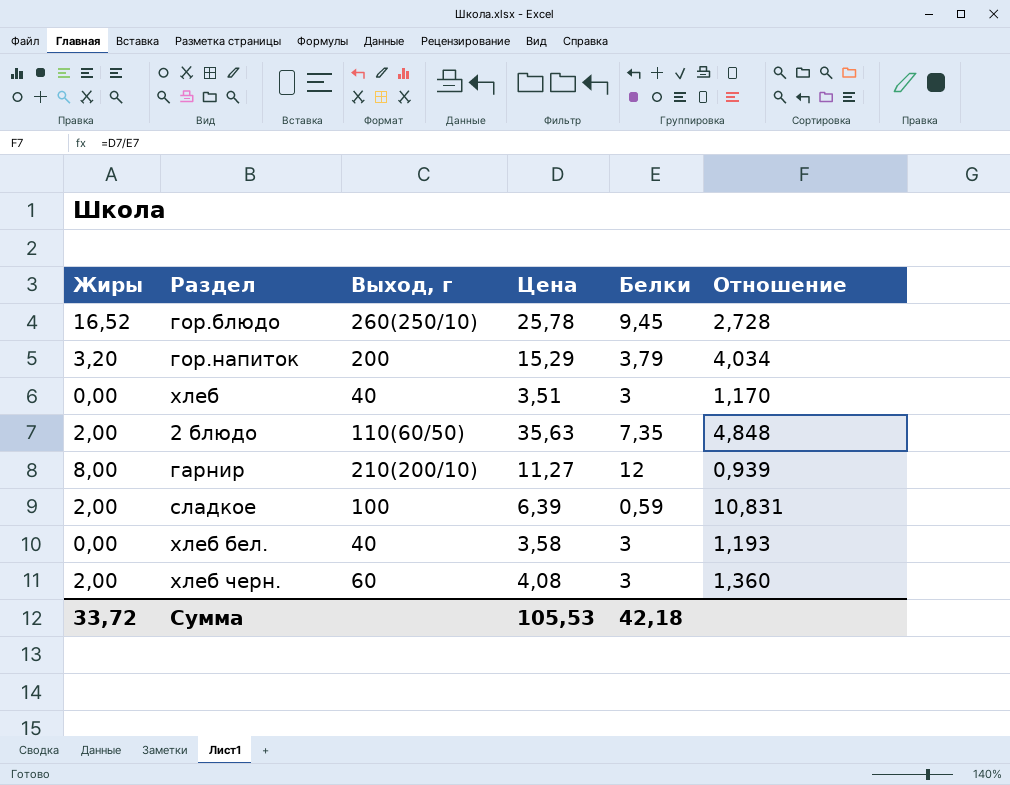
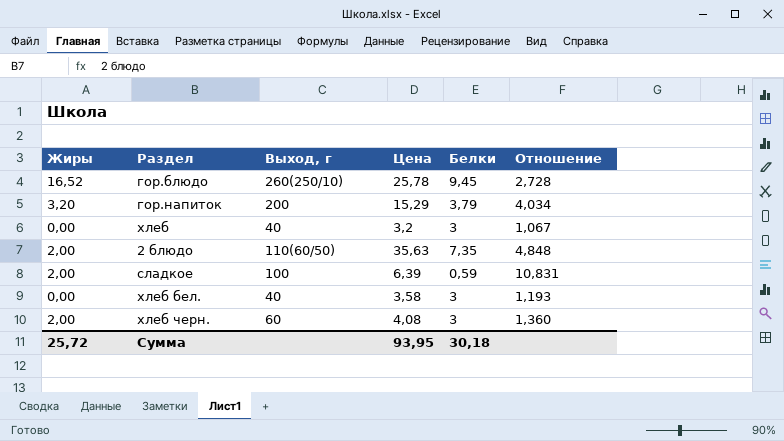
row гарнир: 8,00 | 210(200/10) | 11,27 | 12 | 0,939 -> none
хлеб | Цена: 3,51 -> 3,2
хлеб | Отношение: 1,170 -> 1,067
Сумма | Жиры: 33,72 -> 25,72
Сумма | Цена: 105,53 -> 93,95
Сумма | Белки: 42,18 -> 30,18

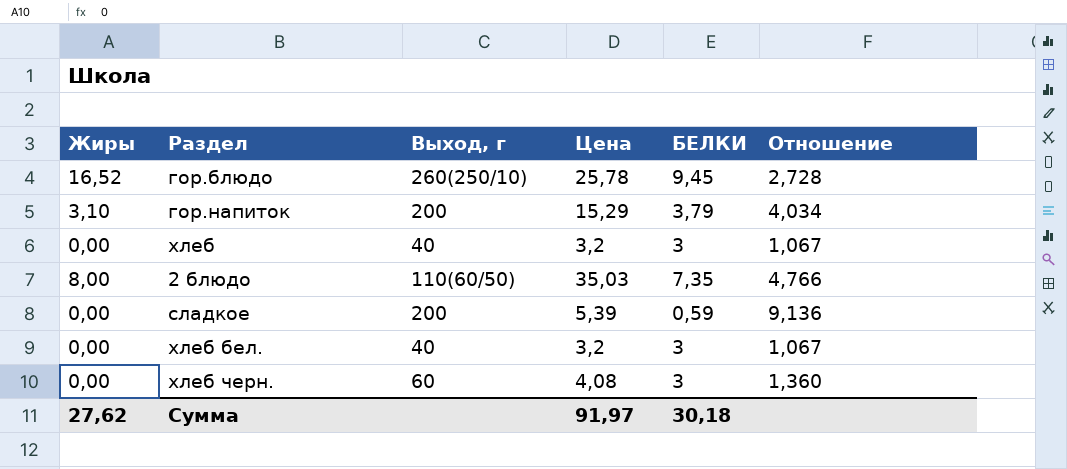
column name: Белки -> БЕЛКИ
гор.напиток | Жиры: 3,20 -> 3,10
2 блюдо | Жиры: 2,00 -> 8,00
2 блюдо | Цена: 35,63 -> 35,03
2 блюдо | Отношение: 4,848 -> 4,766
сладкое | Жиры: 2,00 -> 0,00
сладкое | Выход, г: 100 -> 200
сладкое | Цена: 6,39 -> 5,39
сладкое | Отношение: 10,831 -> 9,136
хлеб бел. | Цена: 3,58 -> 3,2
хлеб бел. | Отношение: 1,193 -> 1,067
хлеб черн. | Жиры: 2,00 -> 0,00
Сумма | Жиры: 25,72 -> 27,62
Сумма | Цена: 93,95 -> 91,97

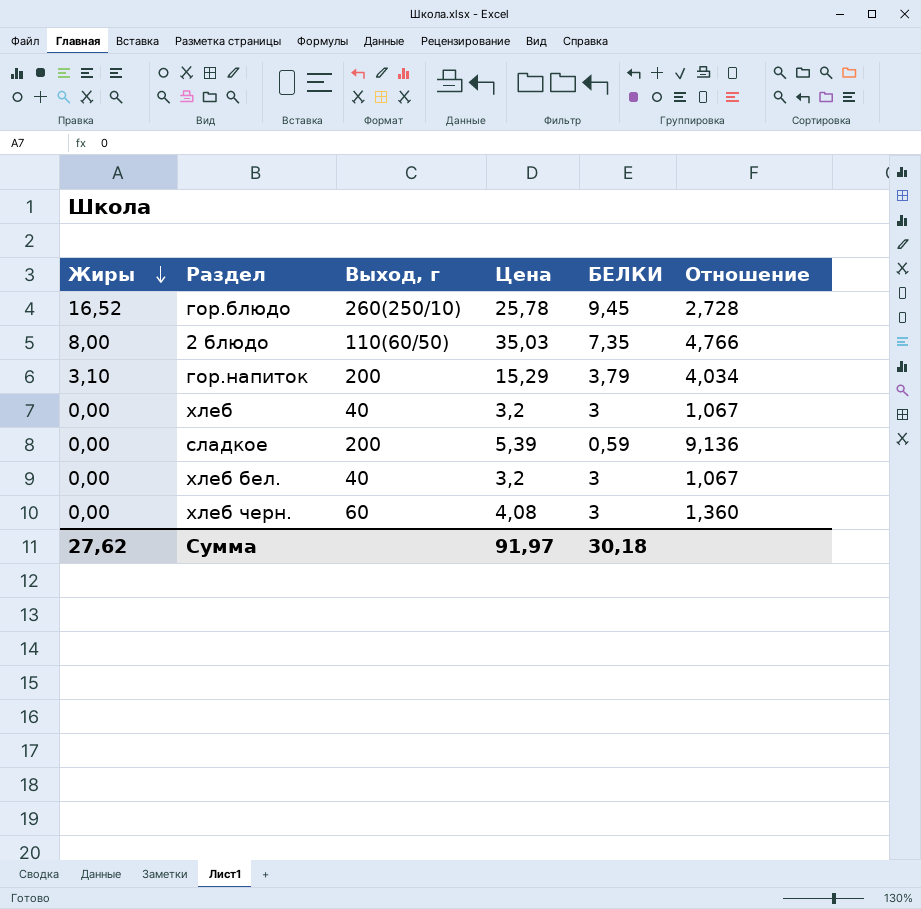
row order: none -> Жиры descending

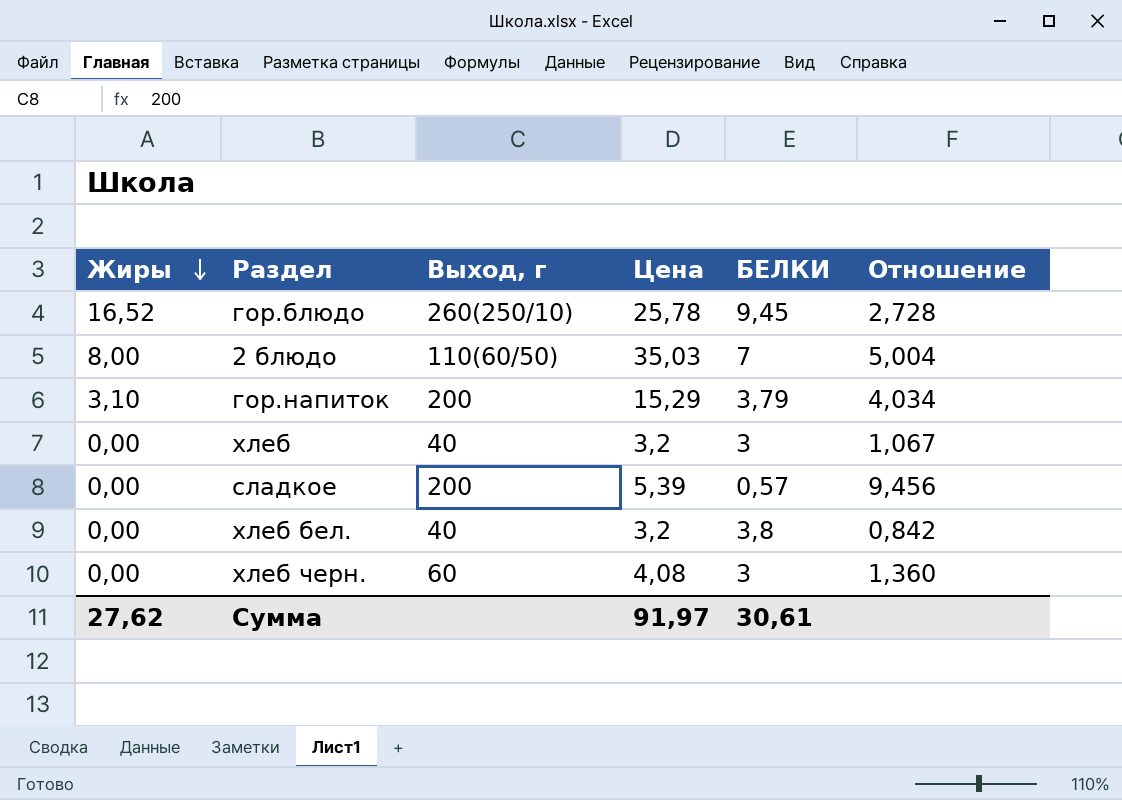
2 блюдо | БЕЛКИ: 7,35 -> 7
2 блюдо | Отношение: 4,766 -> 5,004
сладкое | БЕЛКИ: 0,59 -> 0,57
сладкое | Отношение: 9,136 -> 9,456
хлеб бел. | БЕЛКИ: 3 -> 3,8
хлеб бел. | Отношение: 1,067 -> 0,842
Сумма | БЕЛКИ: 30,18 -> 30,61

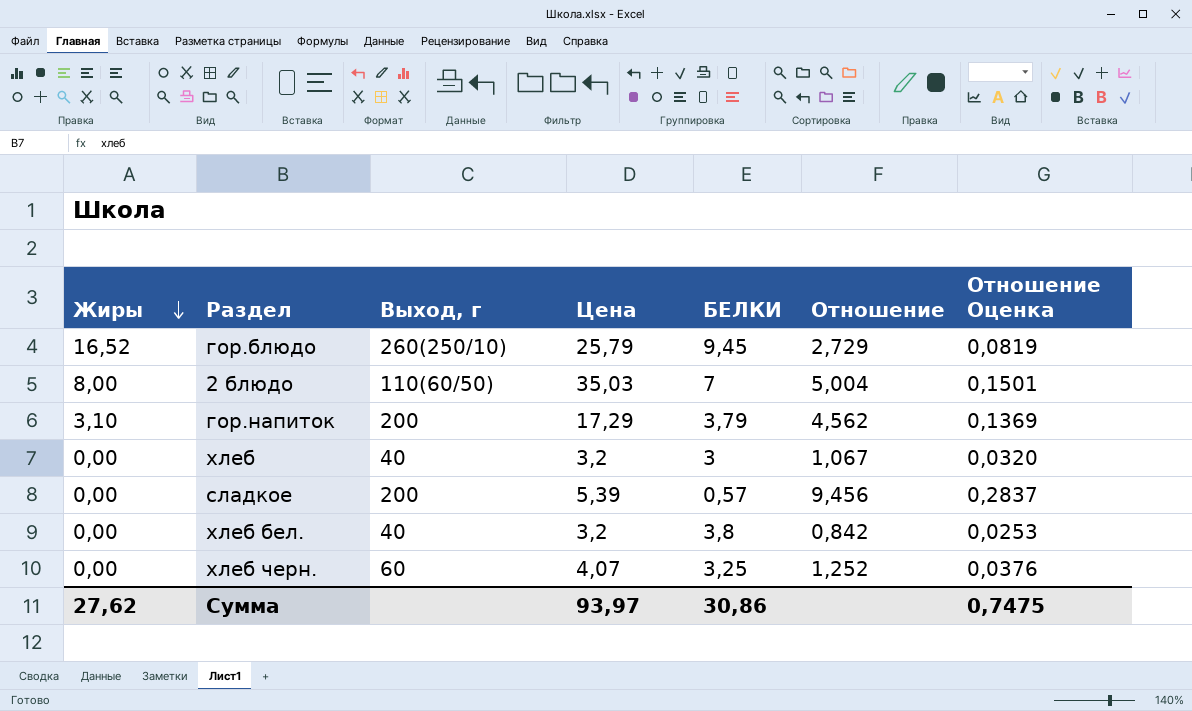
column Отношение Оценка | formula: none -> [Отношение] * 0,03
гор.блюдо | Цена: 25,78 -> 25,79
гор.блюдо | Отношение: 2,728 -> 2,729
гор.напиток | Цена: 15,29 -> 17,29
гор.напиток | Отношение: 4,034 -> 4,562
хлеб черн. | Цена: 4,08 -> 4,07
хлеб черн. | БЕЛКИ: 3 -> 3,25
хлеб черн. | Отношение: 1,360 -> 1,252
Сумма | Цена: 91,97 -> 93,97
Сумма | БЕЛКИ: 30,61 -> 30,86

